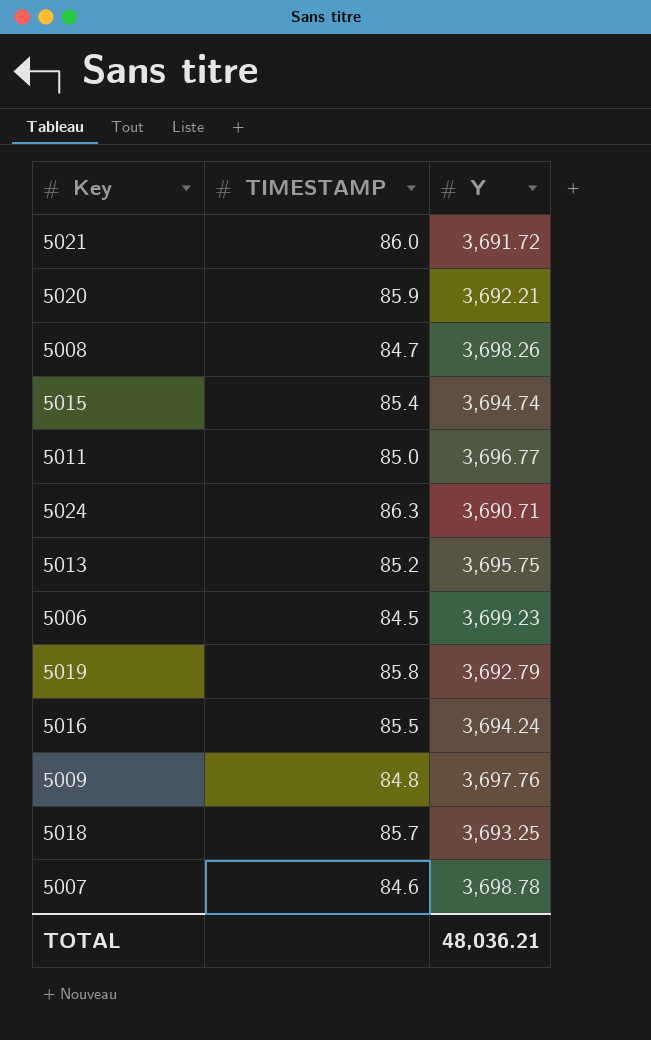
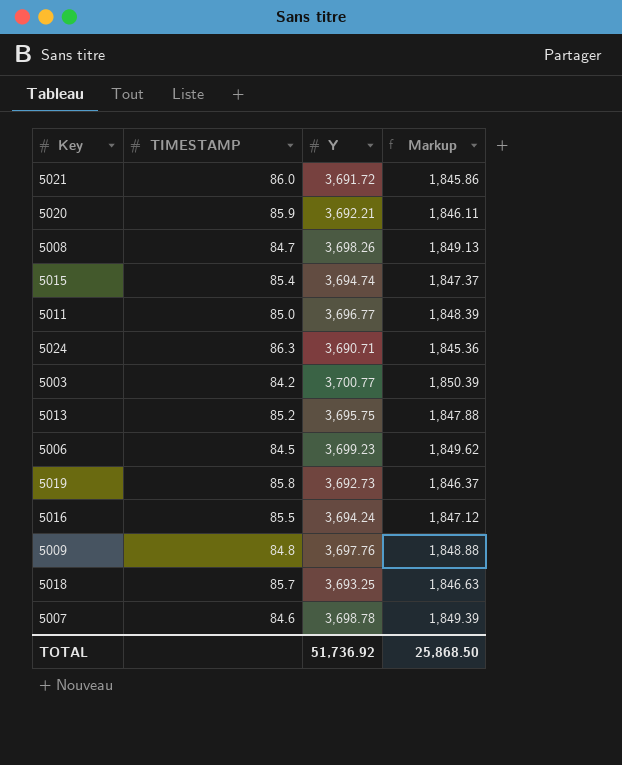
column Markup | formula: none -> [Y] * 0.5
row 5003: none -> 84.2 | 3,700.77 | 1,850.39
5019 | Y: 3,692.79 -> 3,692.73
TOTAL | Y: 48,036.21 -> 51,736.92

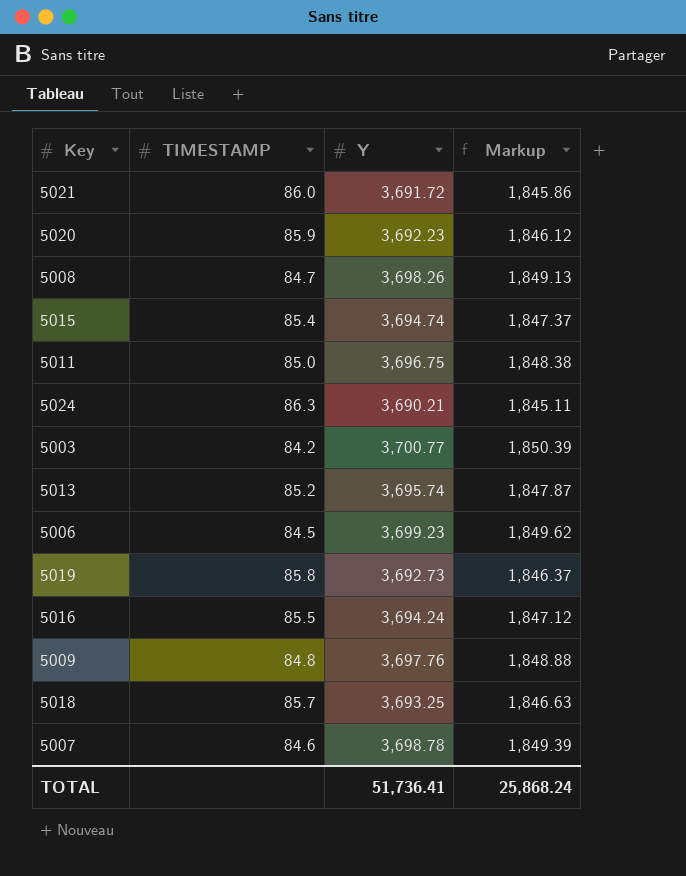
5020 | Y: 3,692.21 -> 3,692.23
5020 | Markup: 1,846.11 -> 1,846.12
5011 | Y: 3,696.77 -> 3,696.75
5011 | Markup: 1,848.39 -> 1,848.38
5024 | Y: 3,690.71 -> 3,690.21
5024 | Markup: 1,845.36 -> 1,845.11
5013 | Y: 3,695.75 -> 3,695.74
5013 | Markup: 1,847.88 -> 1,847.87
TOTAL | Y: 51,736.92 -> 51,736.41
TOTAL | Markup: 25,868.50 -> 25,868.24

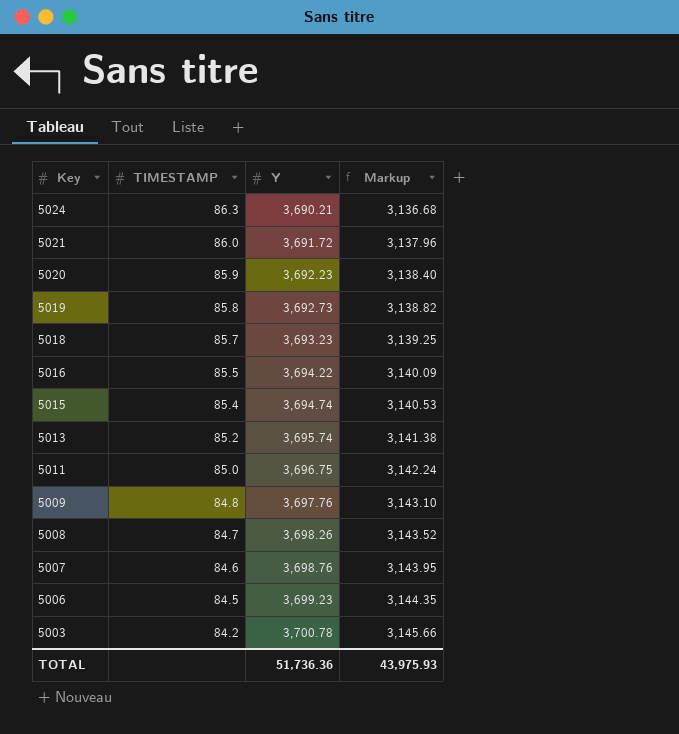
row order: none -> Key descending
column Markup | formula: [Y] * 0.5 -> [Y] * 0.85
5018 | Y: 3,693.25 -> 3,693.23
5016 | Y: 3,694.24 -> 3,694.22
5007 | Y: 3,698.78 -> 3,698.76
5003 | Y: 3,700.77 -> 3,700.78
TOTAL | Y: 51,736.41 -> 51,736.36
TOTAL | Markup: 25,868.24 -> 43,975.93

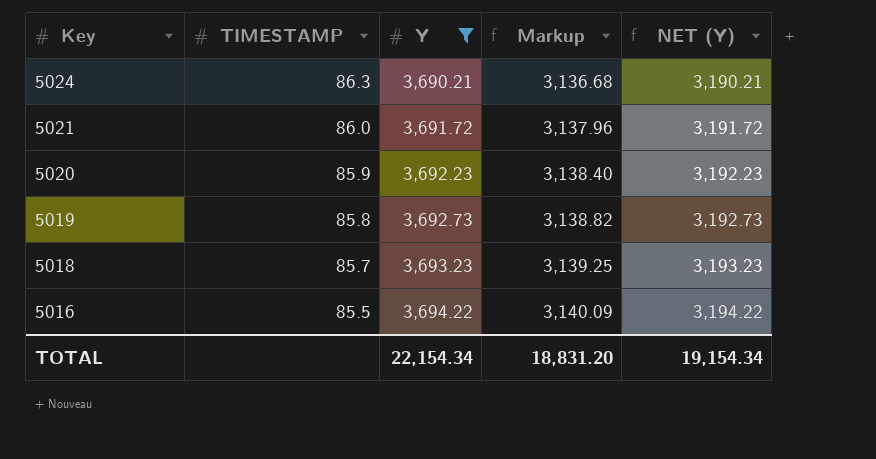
filter: none -> Y <= 3,694.22
column NET (Y) | formula: none -> [Y] - 500
TOTAL | Y: 51,736.36 -> 22,154.34
TOTAL | Markup: 43,975.93 -> 18,831.20

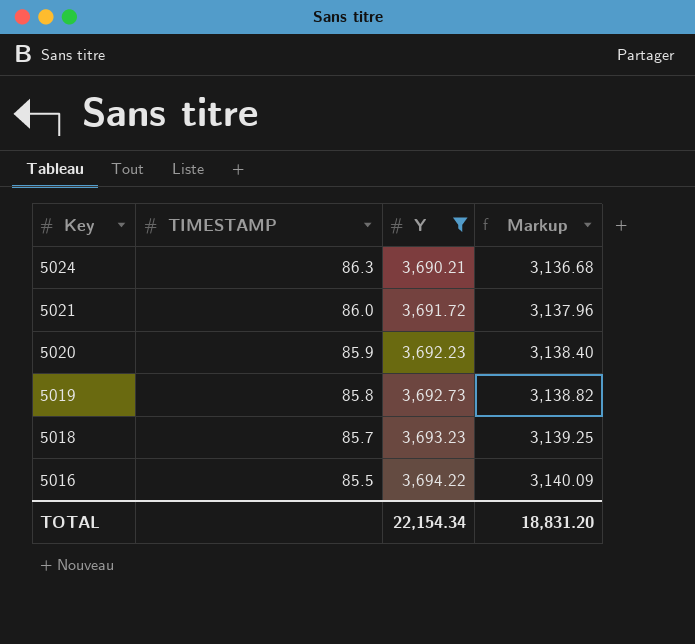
column NET (Y) | formula: [Y] - 500 -> none

